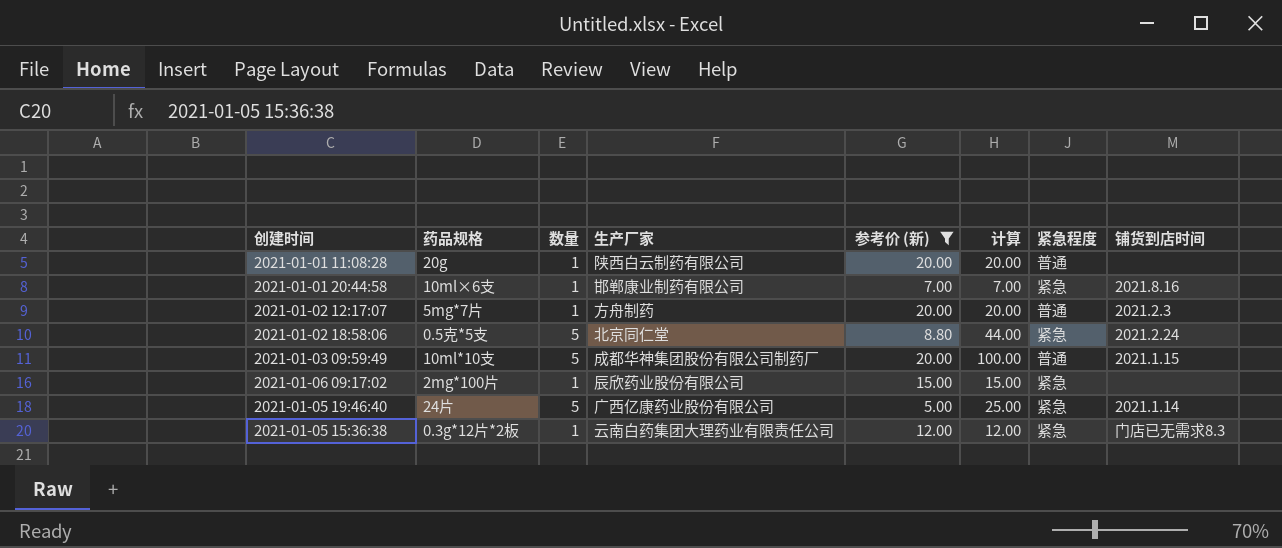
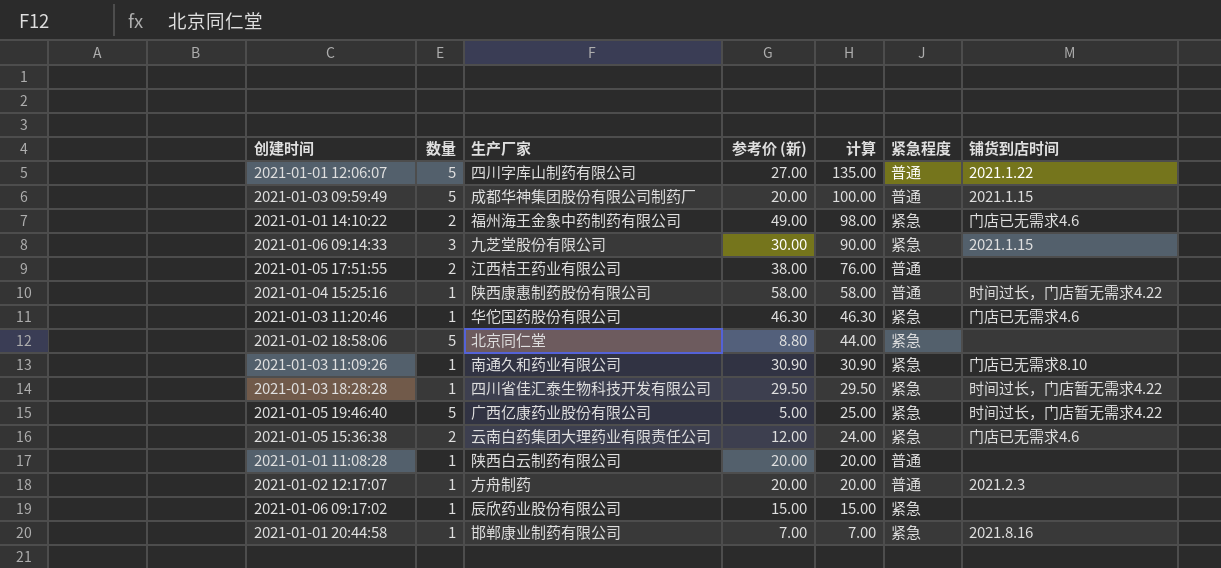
filter: 参考价 (新) <= 20.00 -> none
row order: none -> 计算 descending
column 药品规格 | position: 2 -> none
2021-01-02 18:58:06 | 铺货到店时间: 2021.2.24 -> none
2021-01-05 19:46:40 | 铺货到店时间: 2021.1.14 -> 时间过长，门店暂无需求4.22
2021-01-05 15:36:38 | 数量: 1 -> 2
2021-01-05 15:36:38 | 计算: 12.00 -> 24.00
2021-01-05 15:36:38 | 铺货到店时间: 门店已无需求8.3 -> 门店已无需求4.6

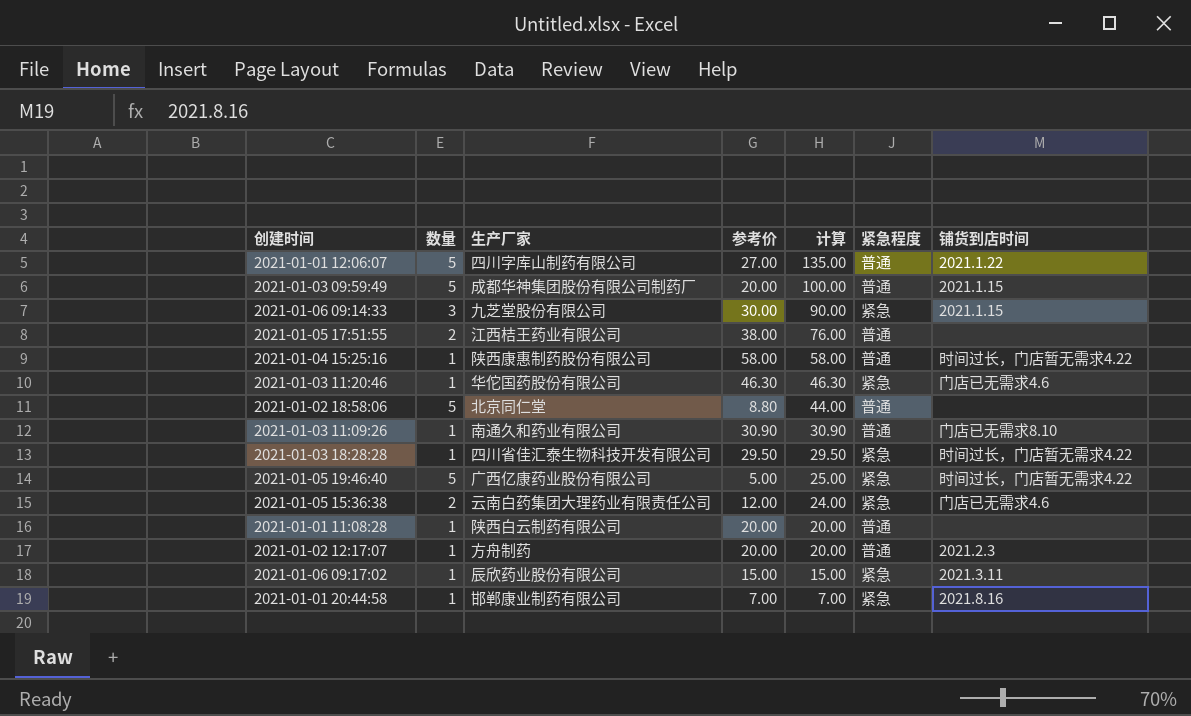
column name: 参考价 (新) -> 参考价
row 2021-01-01 14:10:22: 2 | 福州海王金象中药制药有限公司 | 49.00 | 98.00 | 紧急 | 门店已无需求4.6 -> none
2021-01-02 18:58:06 | 紧急程度: 紧急 -> 普通
2021-01-03 11:09:26 | 紧急程度: 紧急 -> 普通
2021-01-06 09:17:02 | 铺货到店时间: none -> 2021.3.11

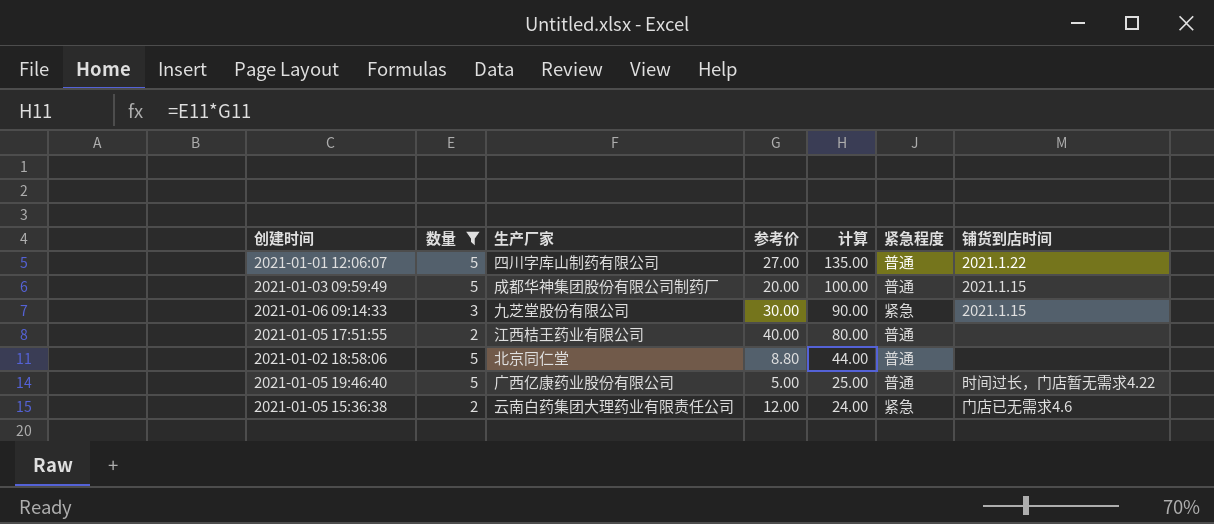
filter: none -> 数量 != 1
2021-01-05 17:51:55 | 参考价: 38.00 -> 40.00
2021-01-05 17:51:55 | 计算: 76.00 -> 80.00
2021-01-05 19:46:40 | 紧急程度: 紧急 -> 普通

